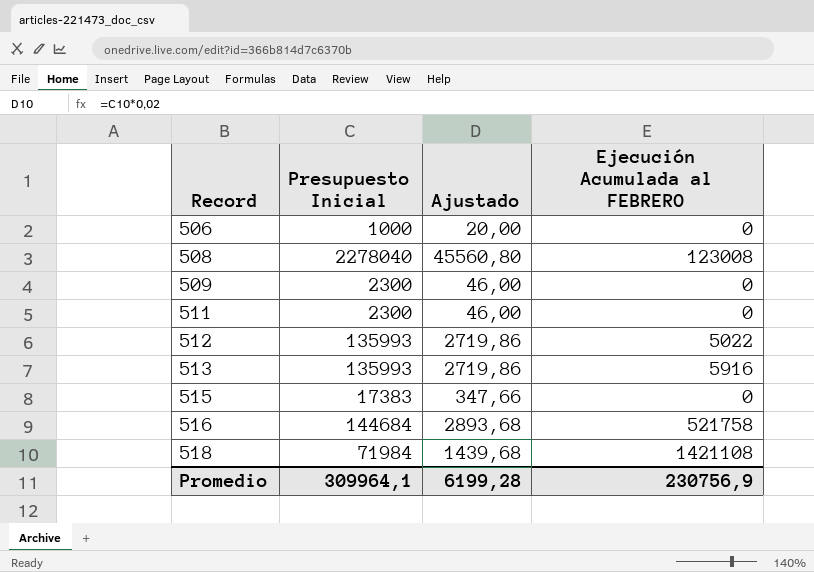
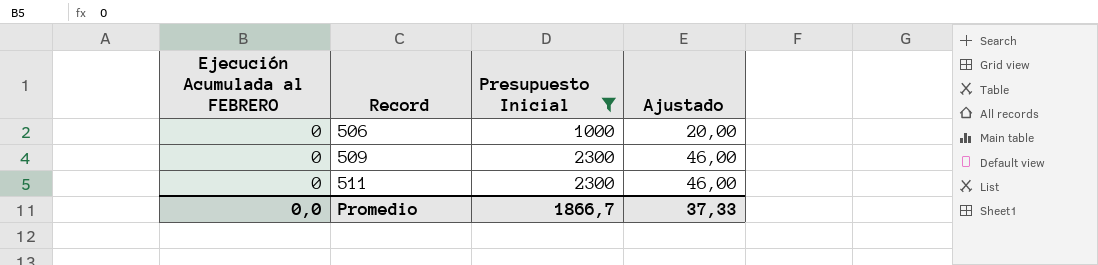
filter: none -> Presupuesto Inicial <= 2300
column Ejecución Acumulada al FEBRERO | position: 4 -> 1
Promedio | Ejecución Acumulada al FEBRERO: 230756,9 -> 0,0
Promedio | Presupuesto Inicial: 309964,1 -> 1866,7
Promedio | Ajustado: 6199,28 -> 37,33

